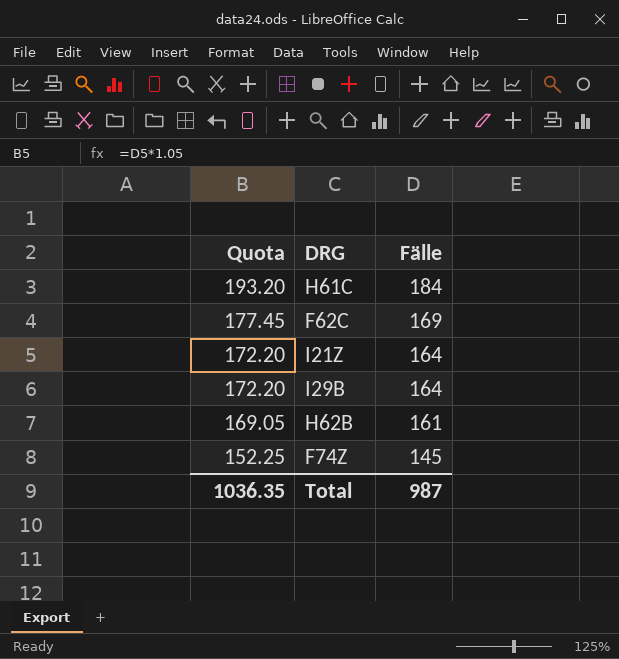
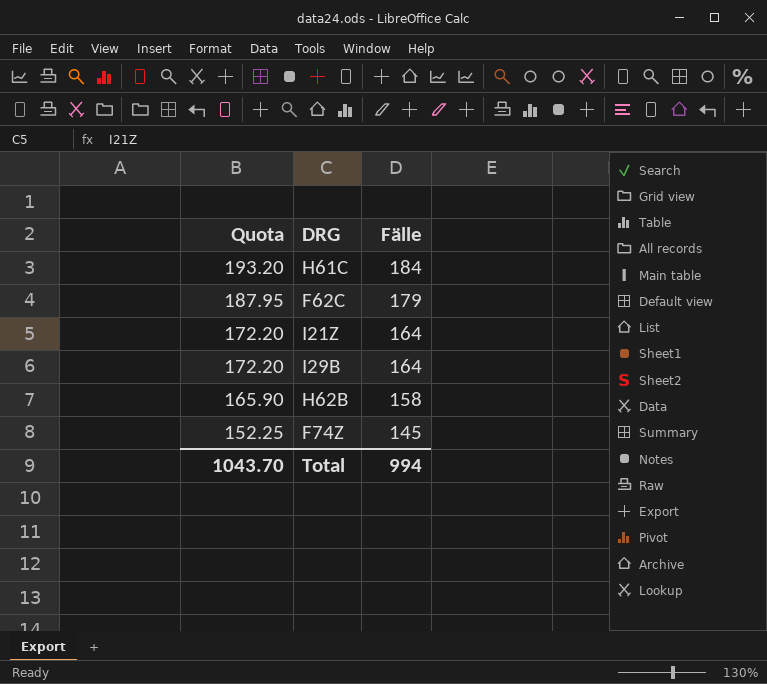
F62C | Quota: 177.45 -> 187.95
F62C | Fälle: 169 -> 179
H62B | Quota: 169.05 -> 165.90
H62B | Fälle: 161 -> 158
Total | Quota: 1036.35 -> 1043.70
Total | Fälle: 987 -> 994

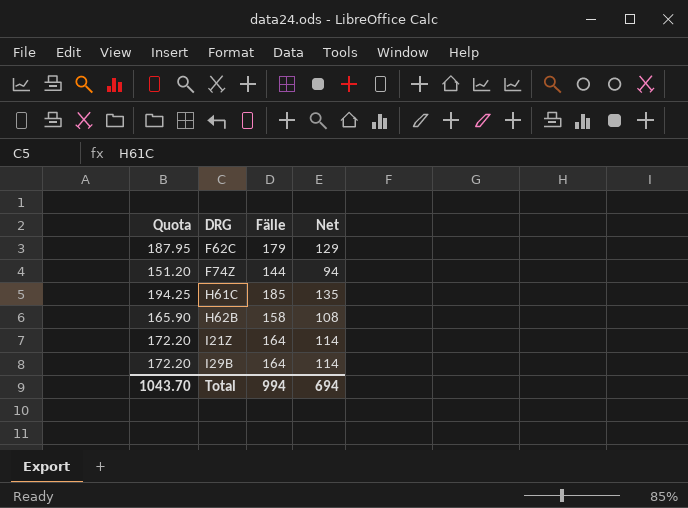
row order: Quota descending -> DRG ascending
column Net | formula: none -> [Fälle] - 50
F74Z | Quota: 152.25 -> 151.20
F74Z | Fälle: 145 -> 144
H61C | Quota: 193.20 -> 194.25
H61C | Fälle: 184 -> 185

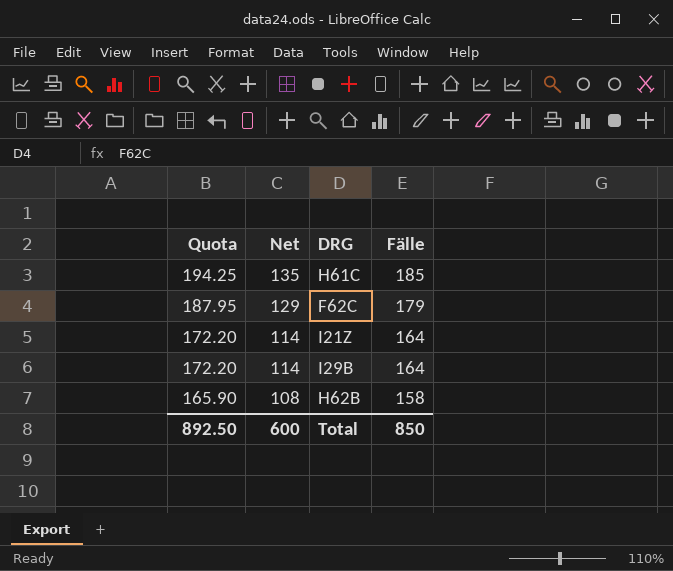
row order: DRG ascending -> Quota descending
column Net | position: 4 -> 2
row F74Z: 151.20 | 144 | 94 -> none
Total | Quota: 1043.70 -> 892.50
Total | Net: 694 -> 600
Total | Fälle: 994 -> 850

